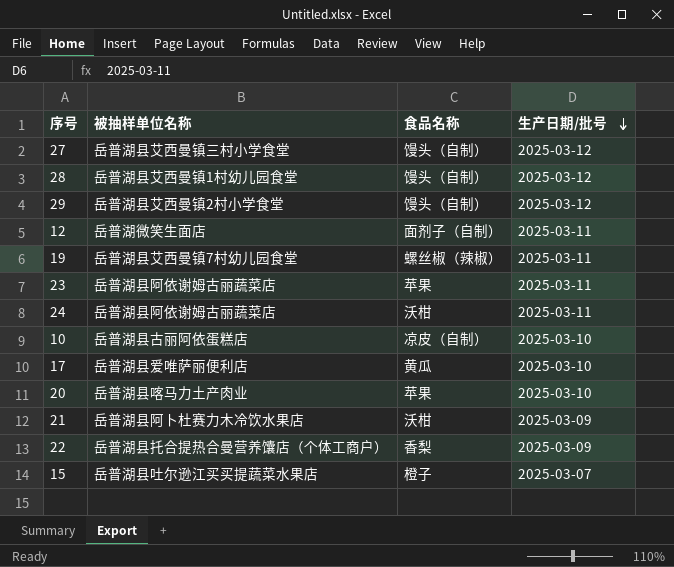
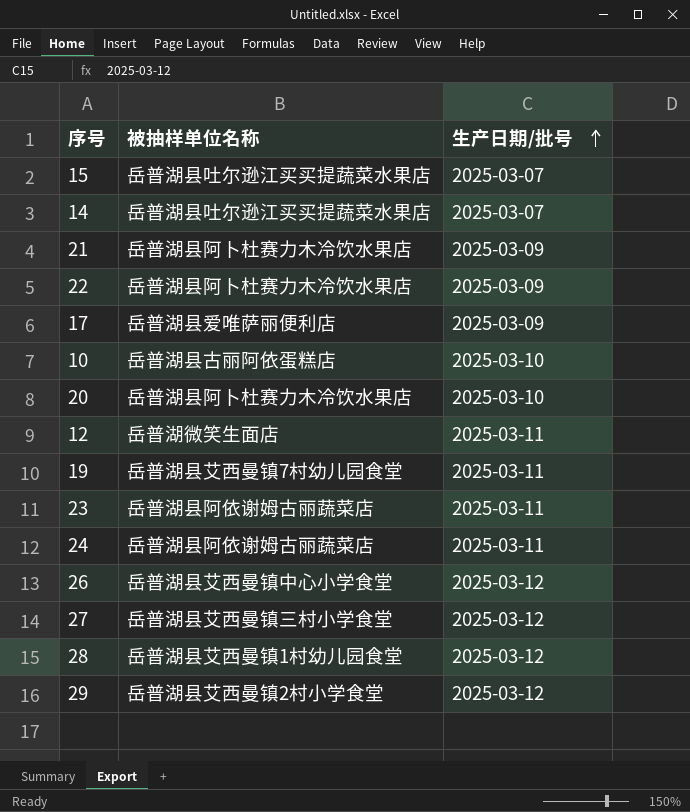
row order: 生产日期/批号 descending -> 生产日期/批号 ascending
column 食品名称 | position: 3 -> none
row 14: none -> 岳普湖县吐尔逊江买买提蔬菜水果店 | 2025-03-07
22 | 被抽样单位名称: 岳普湖县托合提热合曼营养馕店（个体工商户） -> 岳普湖县阿卜杜赛力木冷饮水果店
17 | 生产日期/批号: 2025-03-10 -> 2025-03-09
20 | 被抽样单位名称: 岳普湖县喀马力土产肉业 -> 岳普湖县阿卜杜赛力木冷饮水果店
row 26: none -> 岳普湖县艾西曼镇中心小学食堂 | 2025-03-12

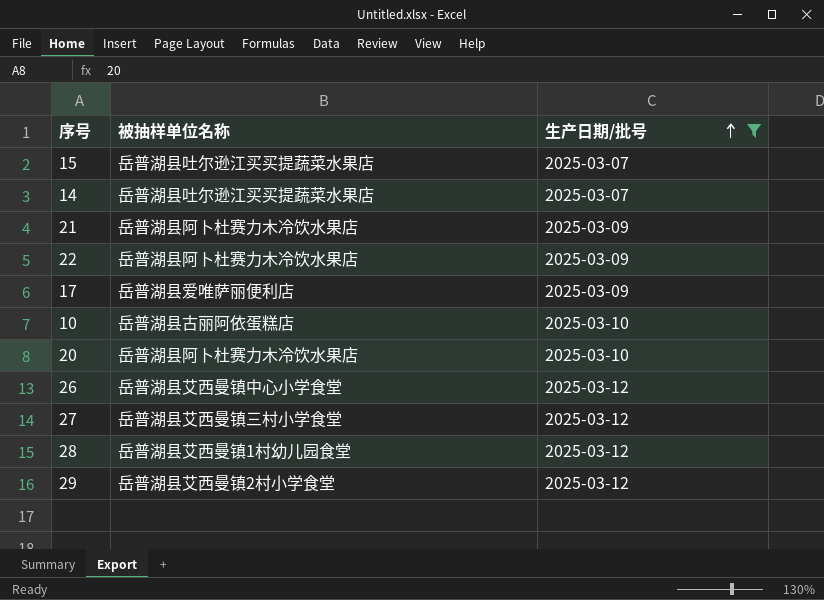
filter: none -> 生产日期/批号 != 2025-03-11

